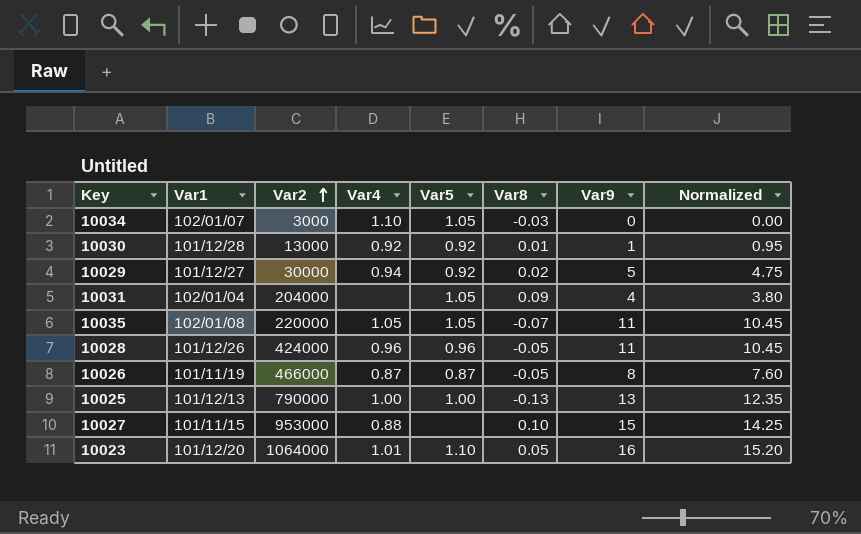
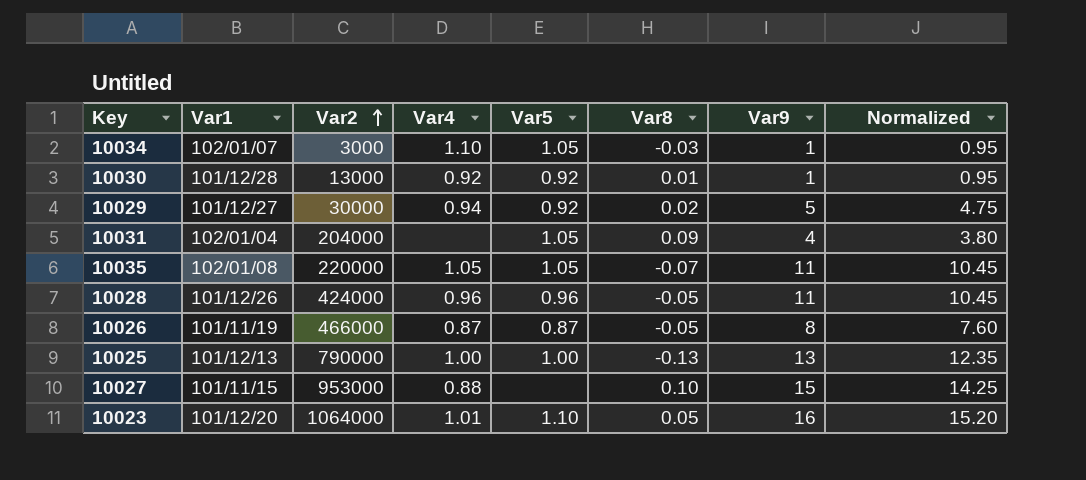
10034 | Var9: 0 -> 1
10034 | Normalized: 0.00 -> 0.95

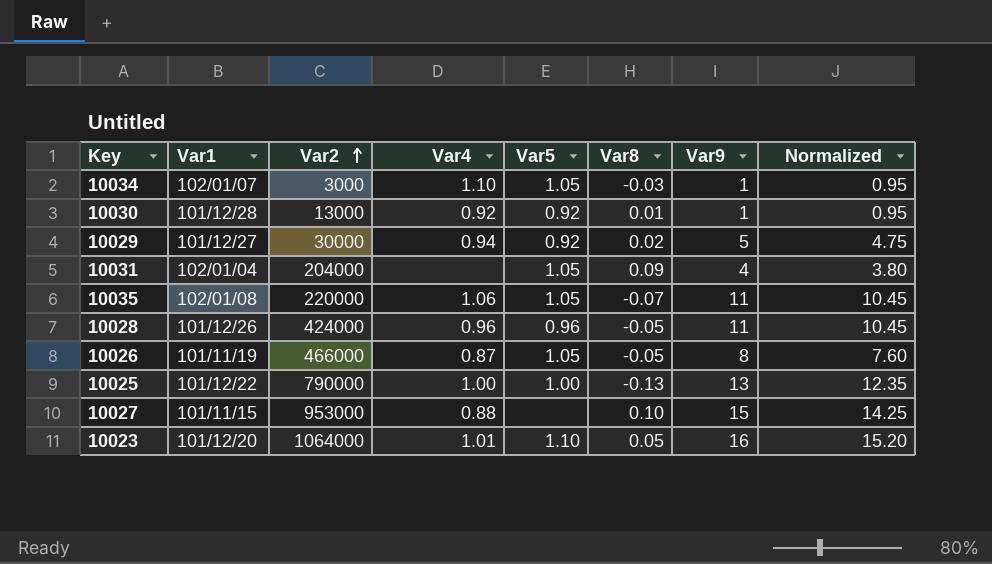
10035 | Var4: 1.05 -> 1.06
10026 | Var5: 0.87 -> 1.05
10025 | Var1: 101/12/13 -> 101/12/22

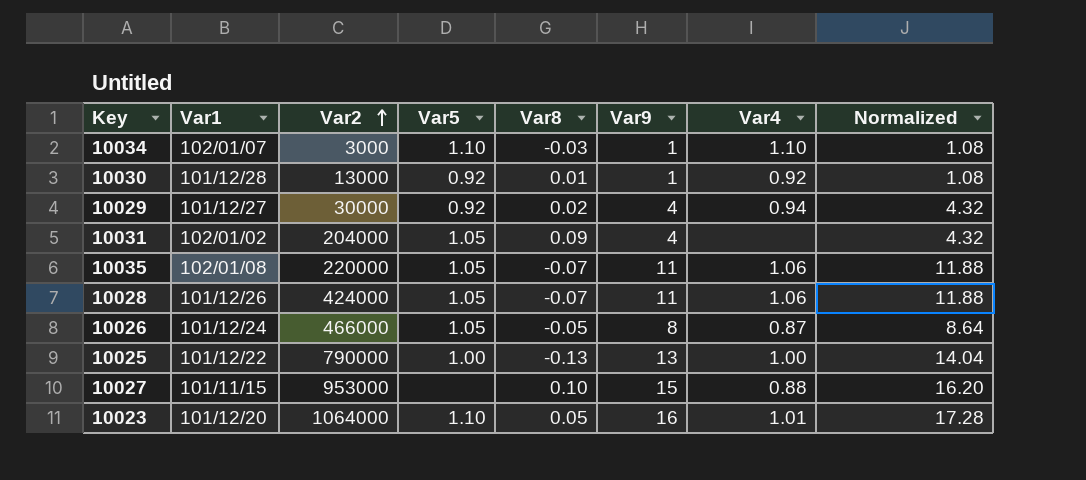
column Var4 | position: 4 -> 7
column Normalized | formula: [Var9] * 0.95 -> [Var9] * 1.08
10034 | Var5: 1.05 -> 1.10
10029 | Var9: 5 -> 4
10031 | Var1: 102/01/04 -> 102/01/02
10028 | Var5: 0.96 -> 1.05
10028 | Var8: -0.05 -> -0.07
10028 | Var4: 0.96 -> 1.06
10026 | Var1: 101/11/19 -> 101/12/24

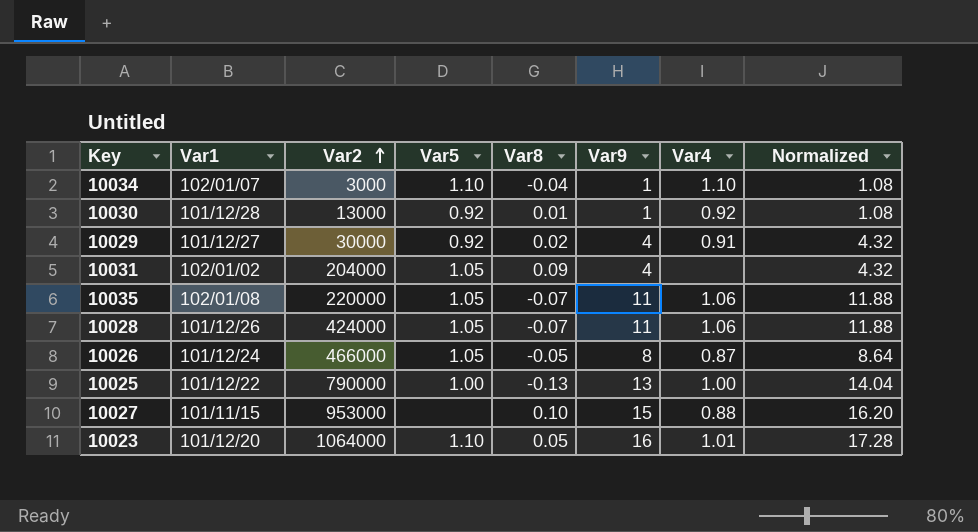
10034 | Var8: -0.03 -> -0.04
10029 | Var4: 0.94 -> 0.91

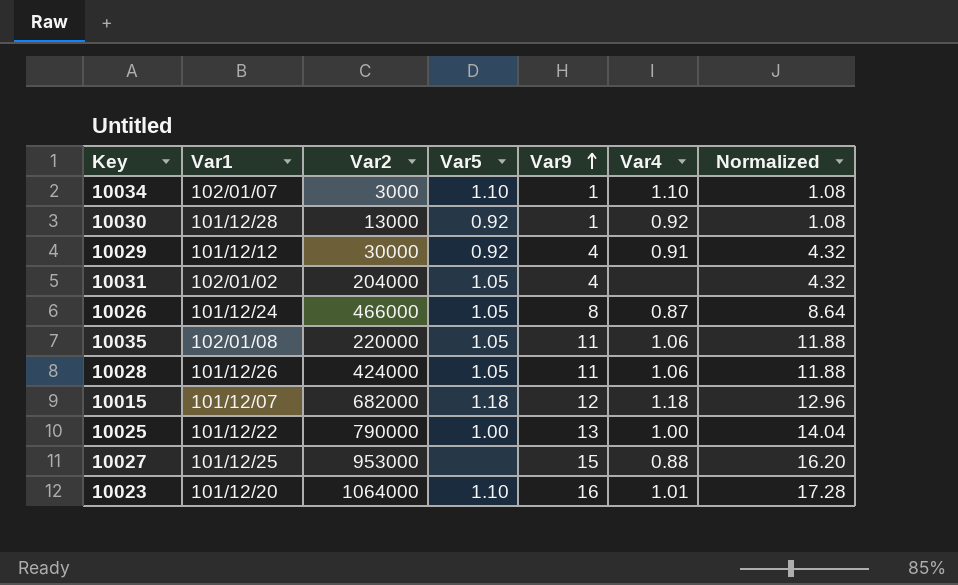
row order: Var2 ascending -> Var9 ascending
column Var8 | position: 5 -> none
10029 | Var1: 101/12/27 -> 101/12/12
row 10015: none -> 101/12/07 | 682000 | 1.18 | 12 | 1.18 | 12.96
10027 | Var1: 101/11/15 -> 101/12/25

